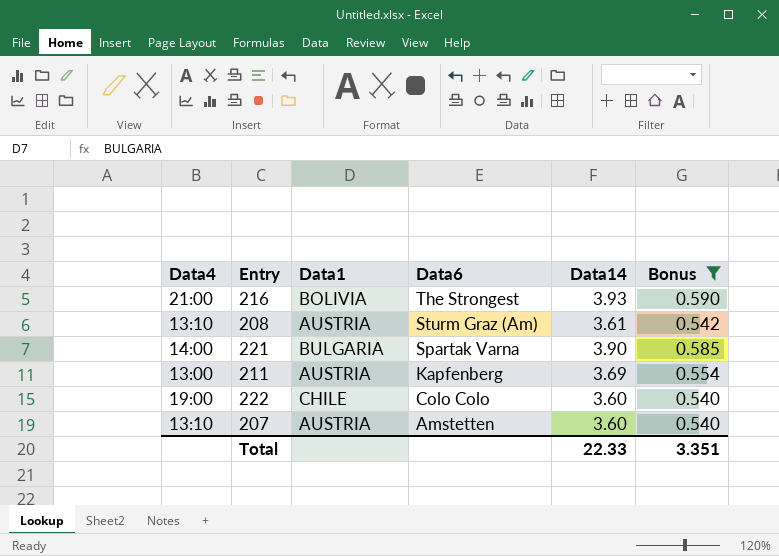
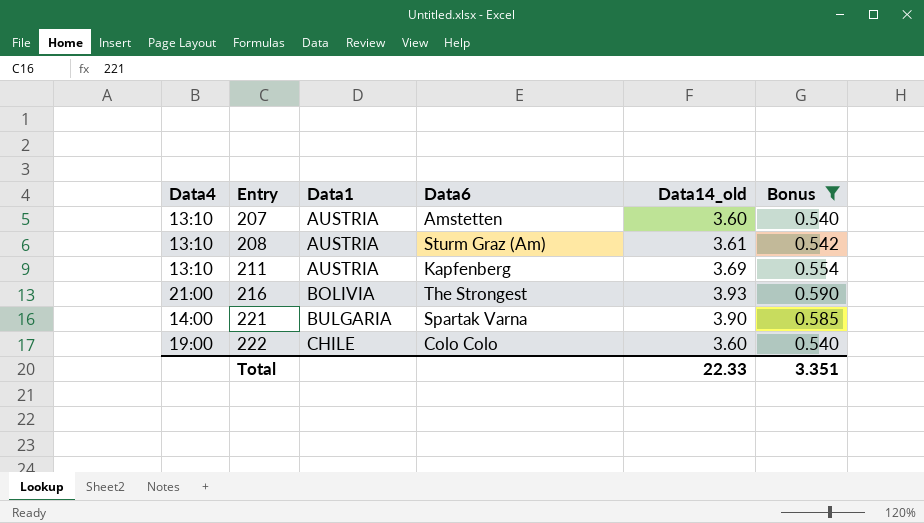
row order: Data6 descending -> Entry ascending
column name: Data14 -> Data14_old
211 | Data4: 13:00 -> 13:10

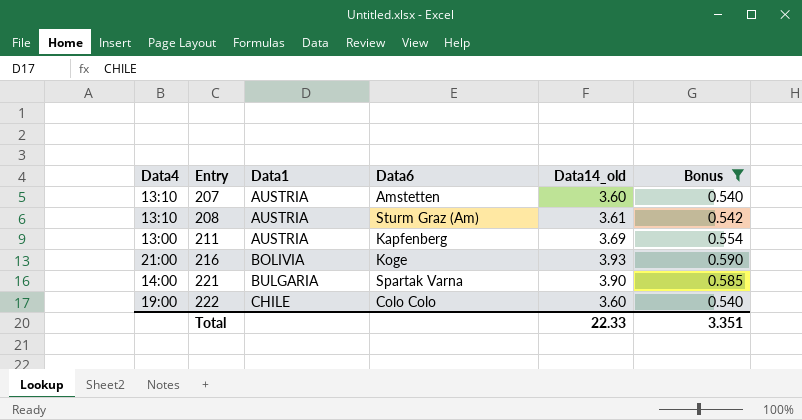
211 | Data4: 13:10 -> 13:00
216 | Data6: The Strongest -> Koge

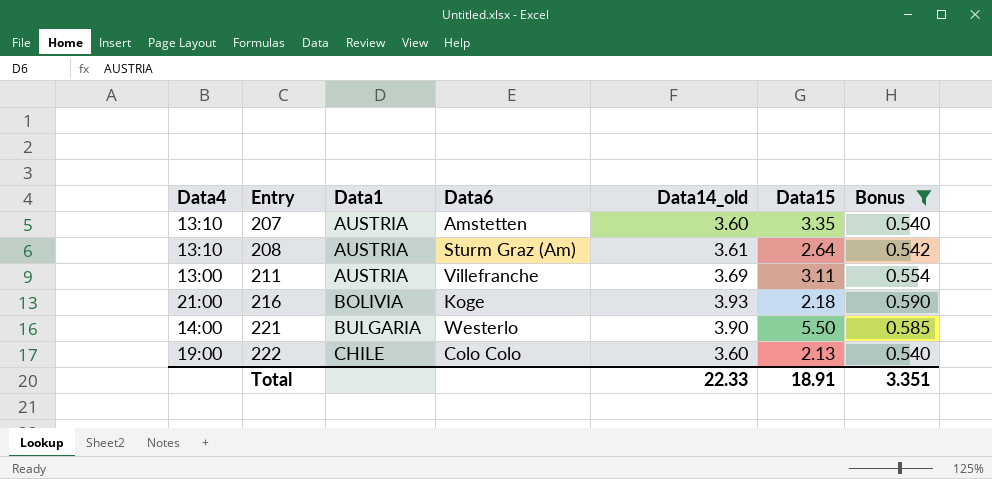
column Data15 | position: none -> 6
211 | Data6: Kapfenberg -> Villefranche
221 | Data6: Spartak Varna -> Westerlo

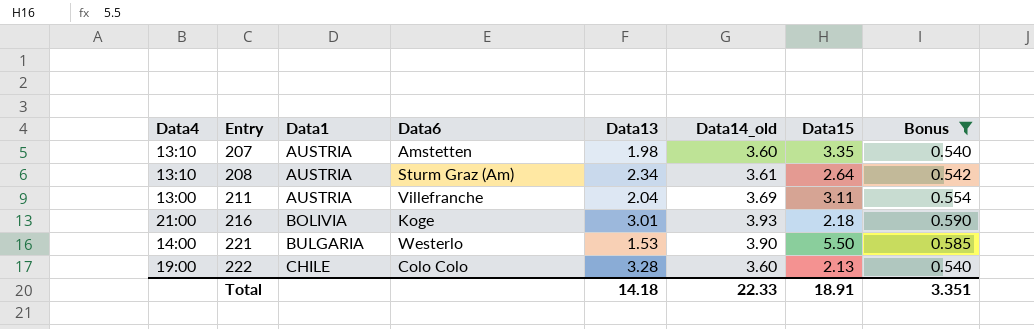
column Data13 | position: none -> 5

